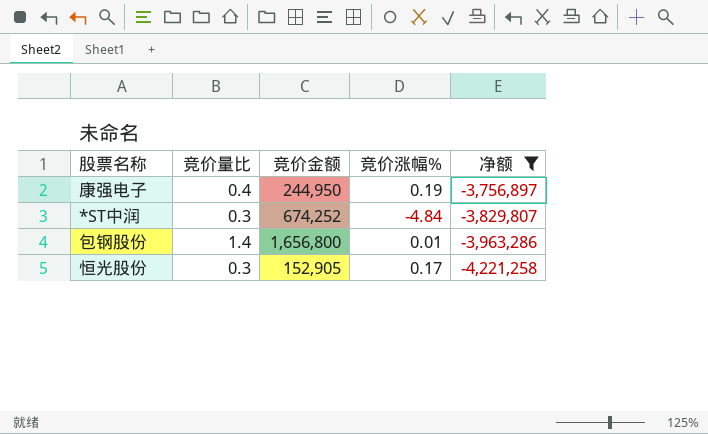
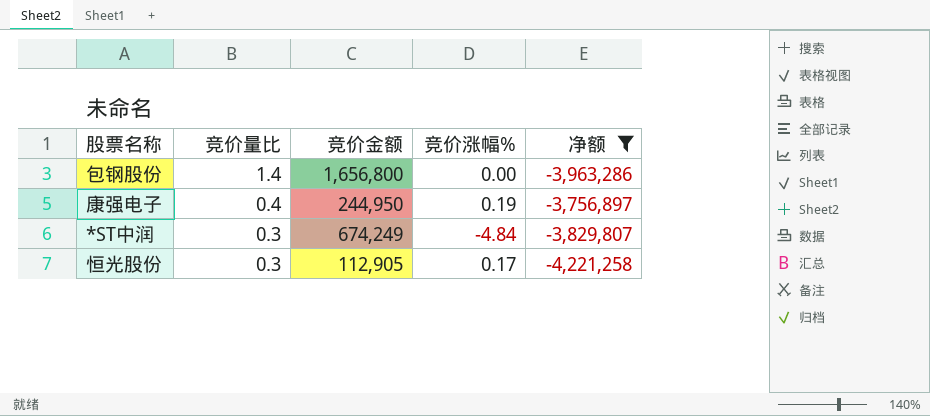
row order: 净额 descending -> 竞价量比 descending
包钢股份 | 竞价涨幅%: 0.01 -> 0.00
*ST中润 | 竞价金额: 674,252 -> 674,249
恒光股份 | 竞价金额: 152,905 -> 112,905

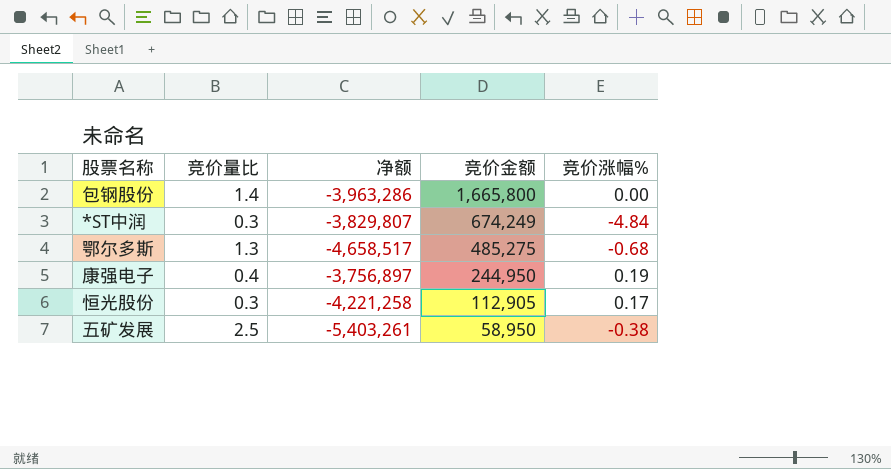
filter: 净额 >= -4,221,258 -> none
row order: 竞价量比 descending -> 竞价金额 descending
column 净额 | position: 5 -> 3
包钢股份 | 竞价金额: 1,656,800 -> 1,665,800

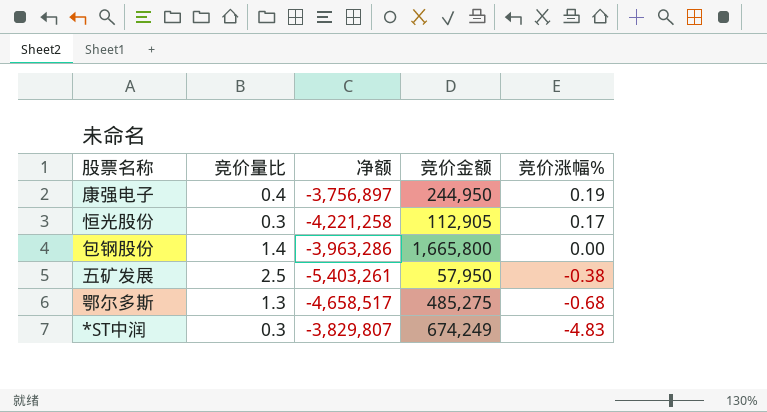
row order: 竞价金额 descending -> 竞价涨幅% descending
五矿发展 | 竞价金额: 58,950 -> 57,950
*ST中润 | 竞价涨幅%: -4.84 -> -4.83

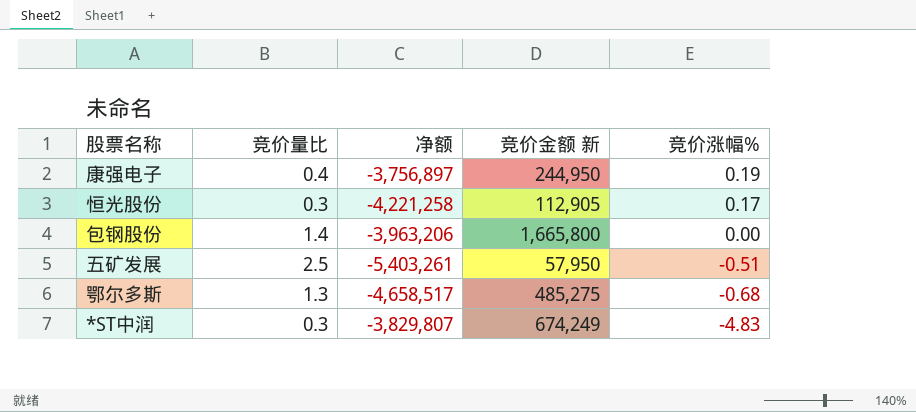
column name: 竞价金额 -> 竞价金额 新
包钢股份 | 净额: -3,963,286 -> -3,963,206
五矿发展 | 竞价涨幅%: -0.38 -> -0.51

